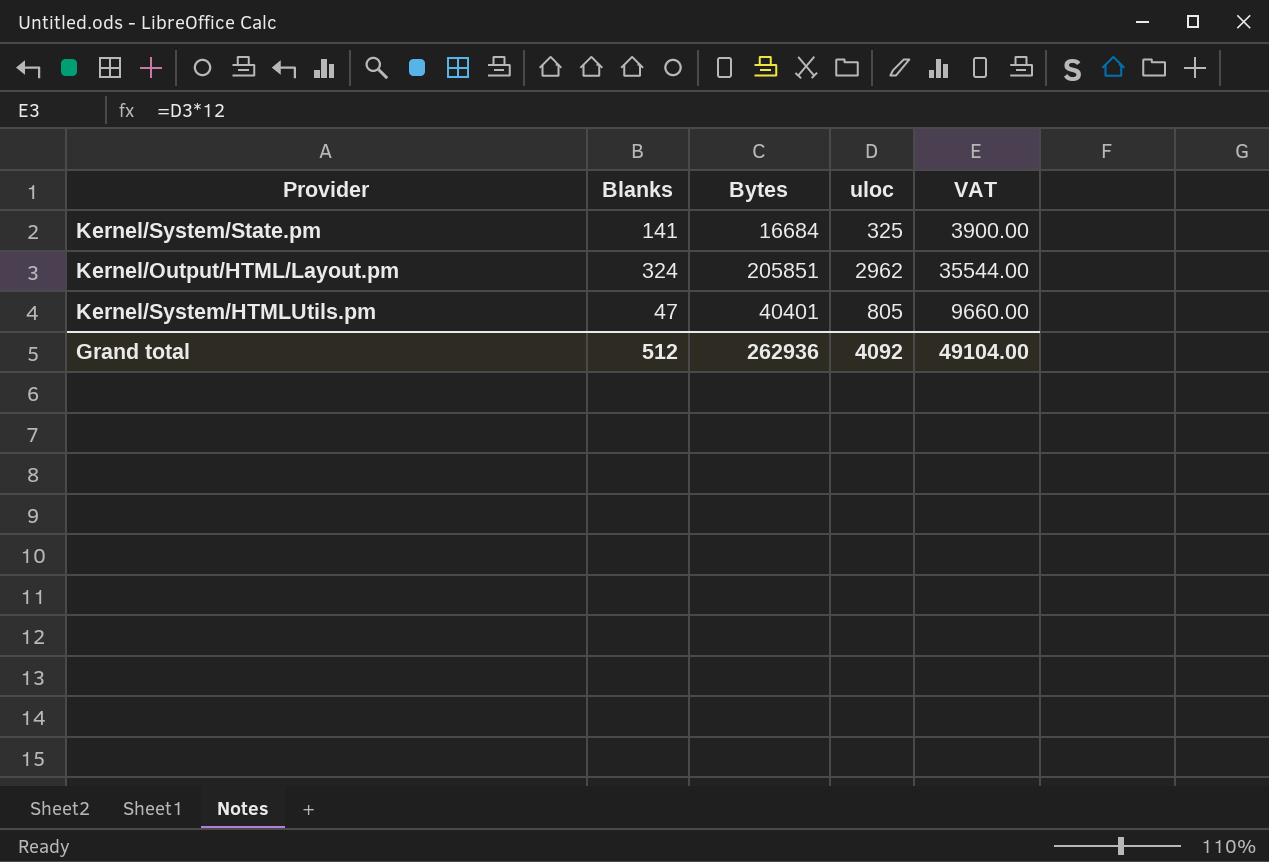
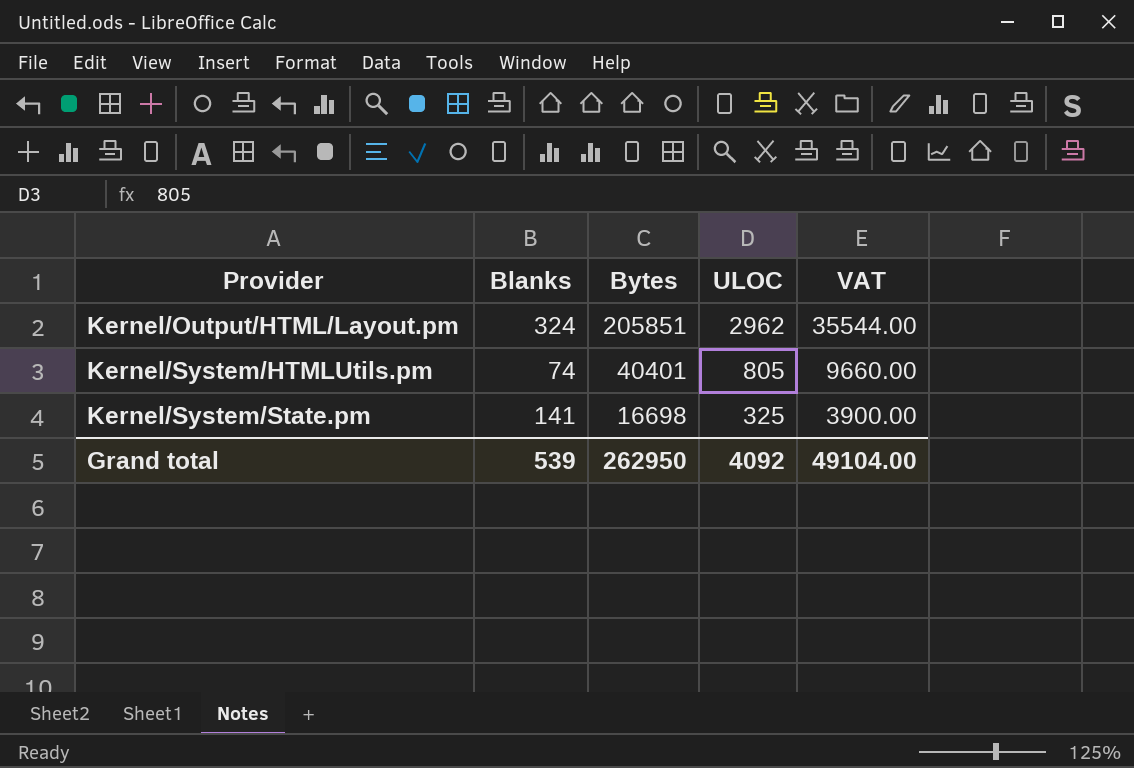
row order: none -> Provider ascending
column name: uloc -> ULOC
Kernel/System/HTMLUtils.pm | Blanks: 47 -> 74
Kernel/System/State.pm | Bytes: 16684 -> 16698
Grand total | Blanks: 512 -> 539
Grand total | Bytes: 262936 -> 262950

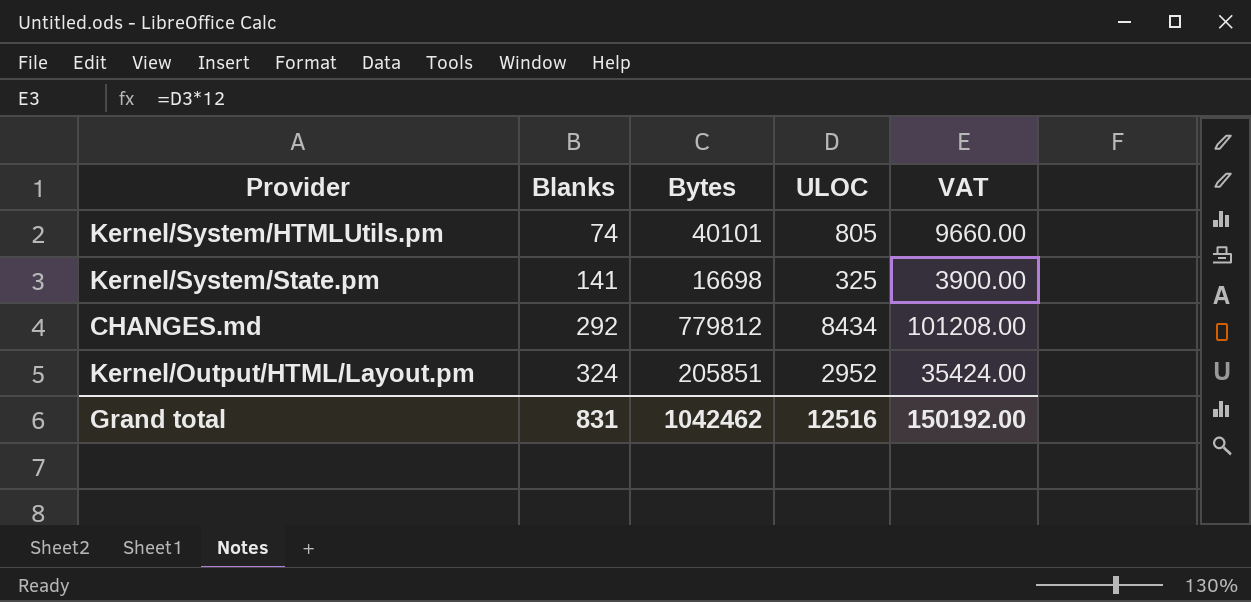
row order: Provider ascending -> Blanks ascending
Kernel/System/HTMLUtils.pm | Bytes: 40401 -> 40101
row CHANGES.md: none -> 292 | 779812 | 8434 | 101208.00
Kernel/Output/HTML/Layout.pm | ULOC: 2962 -> 2952
Kernel/Output/HTML/Layout.pm | VAT: 35544.00 -> 35424.00
Grand total | Blanks: 539 -> 831
Grand total | Bytes: 262950 -> 1042462
Grand total | ULOC: 4092 -> 12516
Grand total | VAT: 49104.00 -> 150192.00

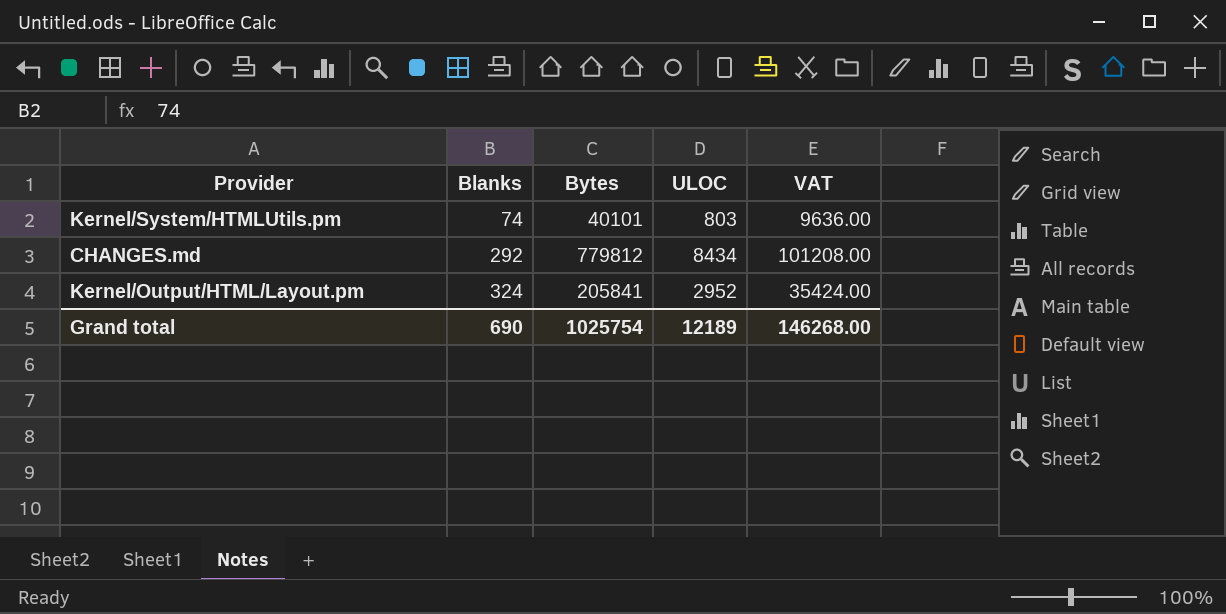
row Kernel/System/State.pm: 141 | 16698 | 325 | 3900.00 -> none
Kernel/System/HTMLUtils.pm | ULOC: 805 -> 803
Kernel/System/HTMLUtils.pm | VAT: 9660.00 -> 9636.00
Kernel/Output/HTML/Layout.pm | Bytes: 205851 -> 205841
Grand total | Blanks: 831 -> 690
Grand total | Bytes: 1042462 -> 1025754
Grand total | ULOC: 12516 -> 12189
Grand total | VAT: 150192.00 -> 146268.00

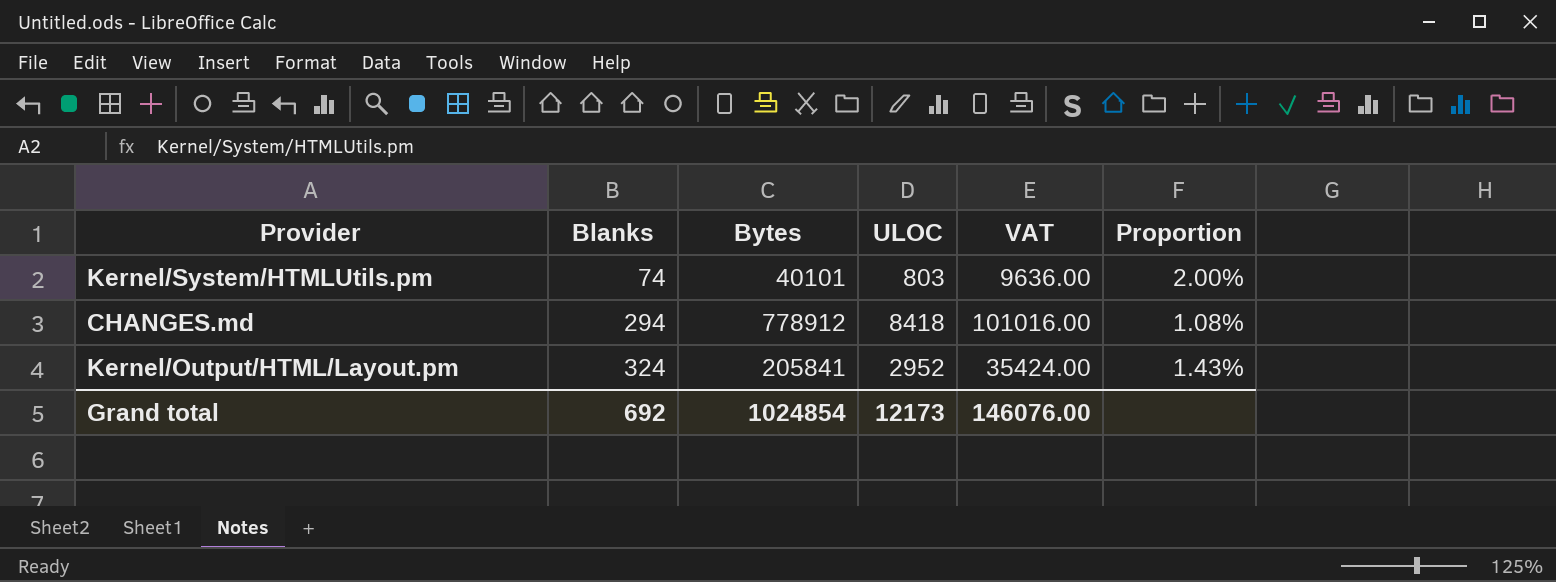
column Proportion | formula: none -> [ULOC] / [Bytes]
CHANGES.md | Blanks: 292 -> 294
CHANGES.md | Bytes: 779812 -> 778912
CHANGES.md | ULOC: 8434 -> 8418
CHANGES.md | VAT: 101208.00 -> 101016.00
Grand total | Blanks: 690 -> 692
Grand total | Bytes: 1025754 -> 1024854
Grand total | ULOC: 12189 -> 12173
Grand total | VAT: 146268.00 -> 146076.00

